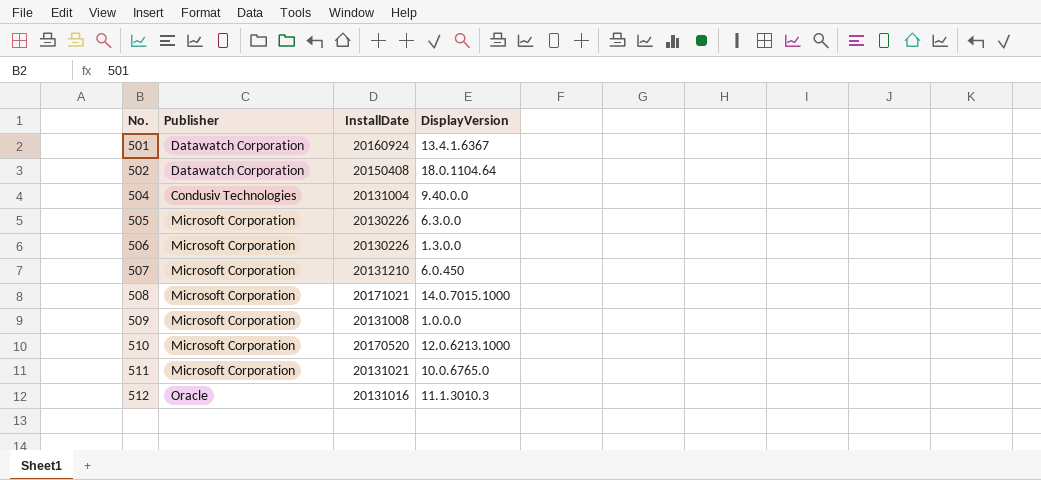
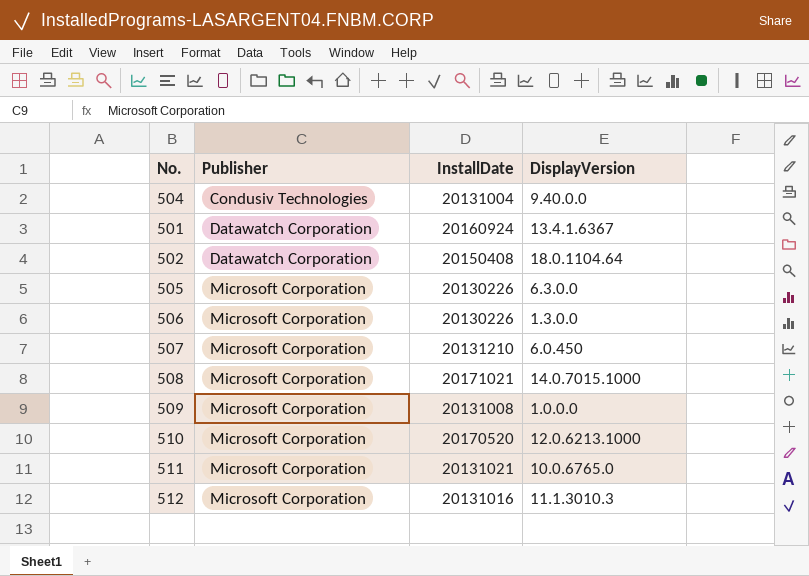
row order: No. ascending -> Publisher ascending
512 | Publisher: Oracle -> Microsoft Corporation

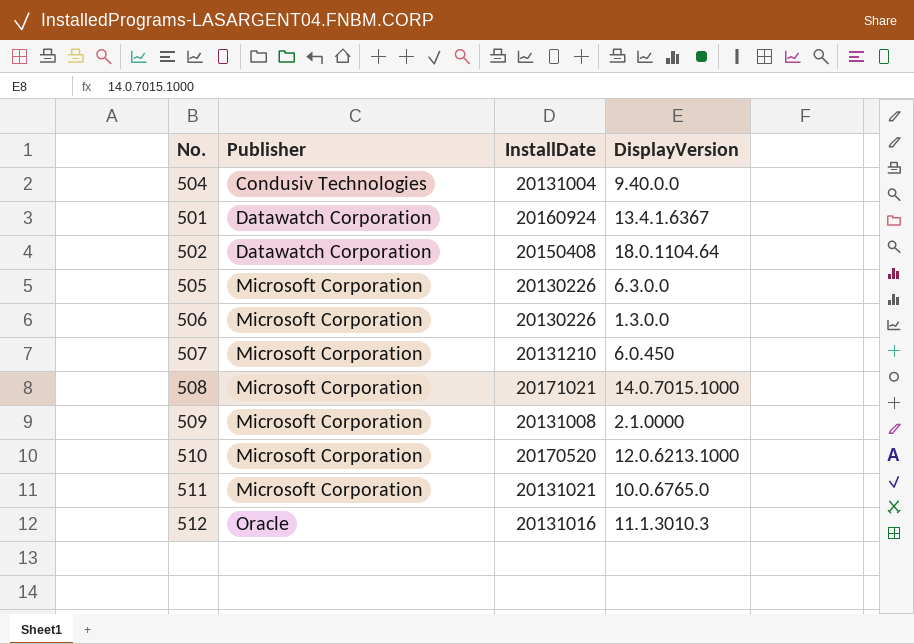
509 | DisplayVersion: 1.0.0.0 -> 2.1.0000
512 | Publisher: Microsoft Corporation -> Oracle

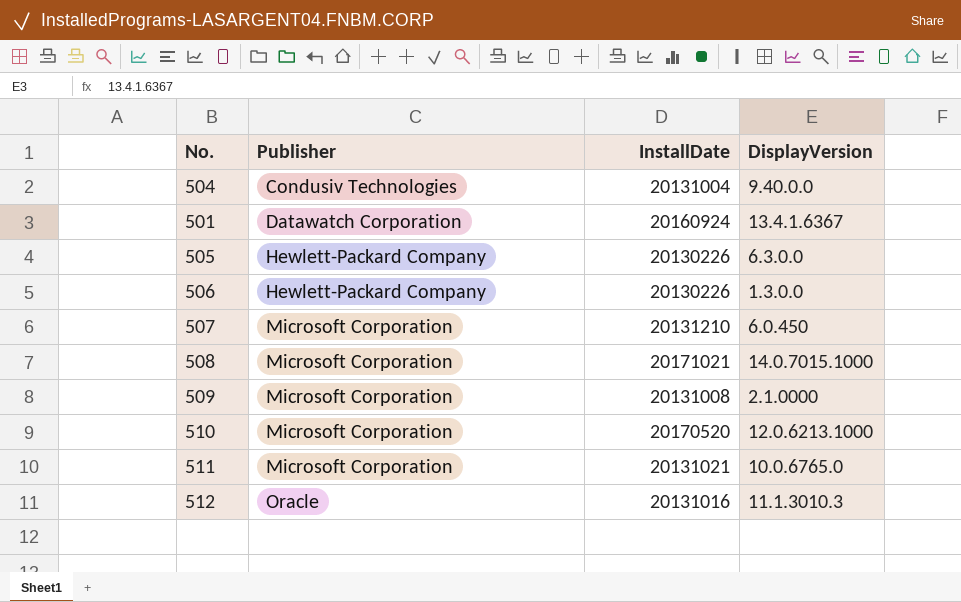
row 502: Datawatch Corporation | 20150408 | 18.0.1104.64 -> none
505 | Publisher: Microsoft Corporation -> Hewlett-Packard Company
506 | Publisher: Microsoft Corporation -> Hewlett-Packard Company

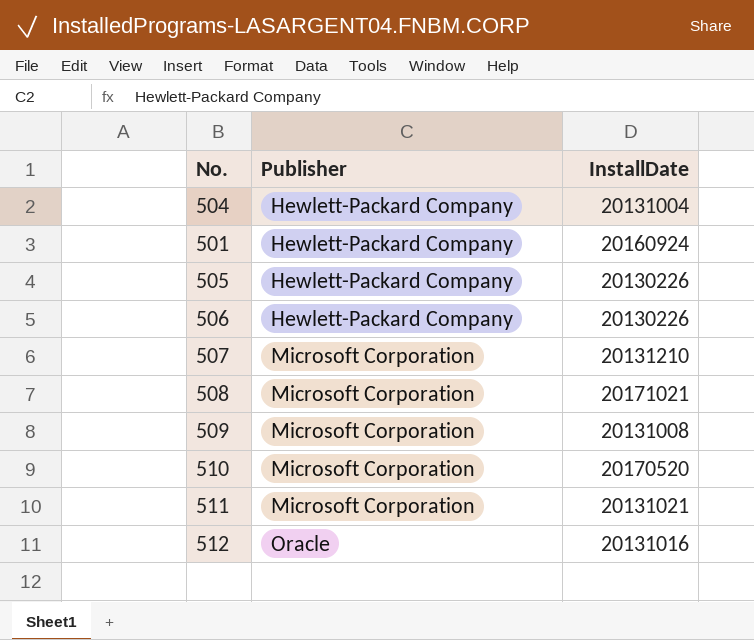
column DisplayVersion | position: 4 -> none
504 | Publisher: Condusiv Technologies -> Hewlett-Packard Company
501 | Publisher: Datawatch Corporation -> Hewlett-Packard Company

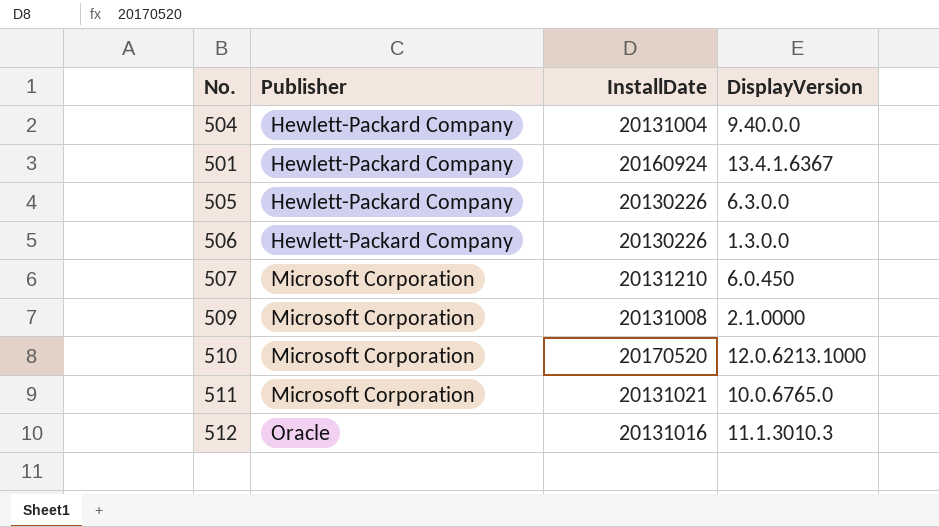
column DisplayVersion | position: none -> 4
row 508: Microsoft Corporation | 20171021 -> none

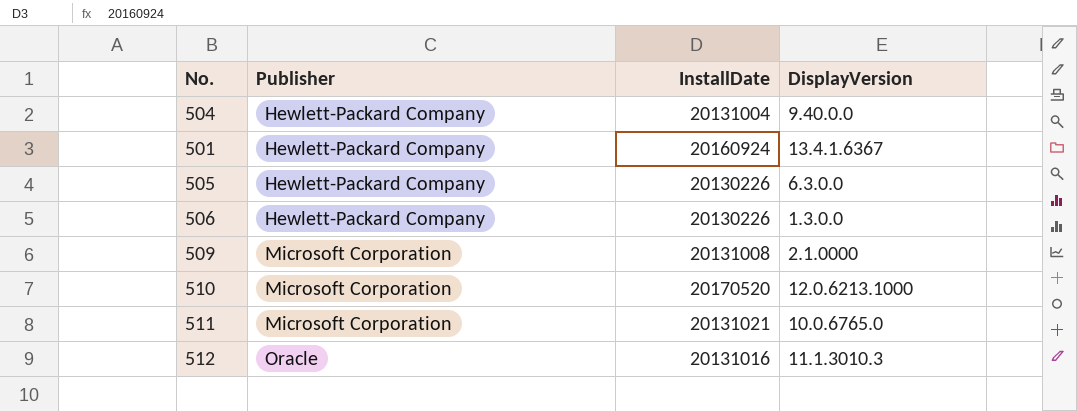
row 507: Microsoft Corporation | 20131210 | 6.0.450 -> none

